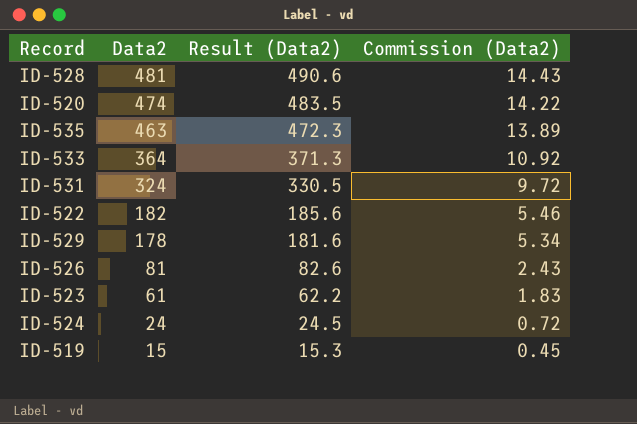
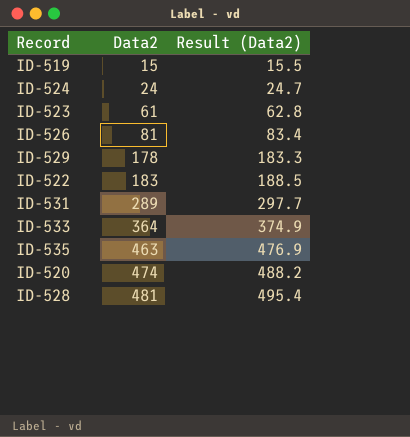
row order: Data2 descending -> Data2 ascending
column Commission (Data2) | formula: [Data2] * 0.03 -> none
column Result (Data2) | formula: [Data2] * 1.02 -> [Data2] * 1.03
ID-522 | Data2: 182 -> 183
ID-531 | Data2: 324 -> 289

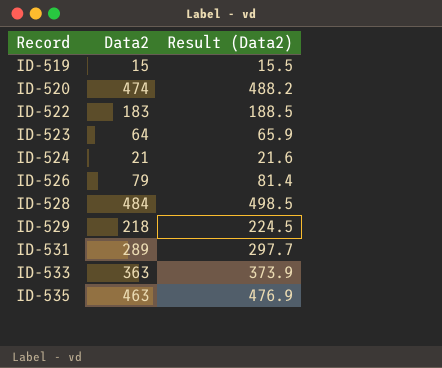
row order: Data2 ascending -> Record ascending
ID-523 | Data2: 61 -> 64
ID-523 | Result (Data2): 62.8 -> 65.9
ID-524 | Data2: 24 -> 21
ID-524 | Result (Data2): 24.7 -> 21.6
ID-526 | Data2: 81 -> 79
ID-526 | Result (Data2): 83.4 -> 81.4
ID-528 | Data2: 481 -> 484
ID-528 | Result (Data2): 495.4 -> 498.5
ID-529 | Data2: 178 -> 218
ID-529 | Result (Data2): 183.3 -> 224.5
ID-533 | Data2: 364 -> 363
ID-533 | Result (Data2): 374.9 -> 373.9

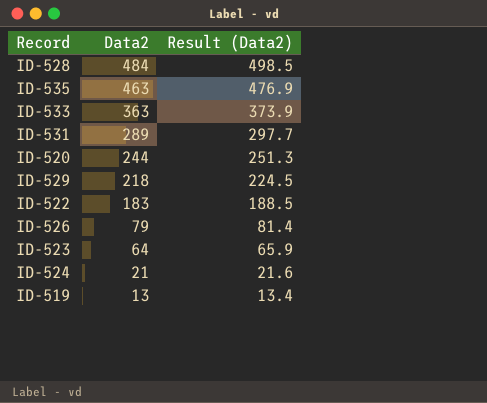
row order: Record ascending -> Data2 descending
ID-520 | Data2: 474 -> 244
ID-520 | Result (Data2): 488.2 -> 251.3
ID-519 | Data2: 15 -> 13
ID-519 | Result (Data2): 15.5 -> 13.4

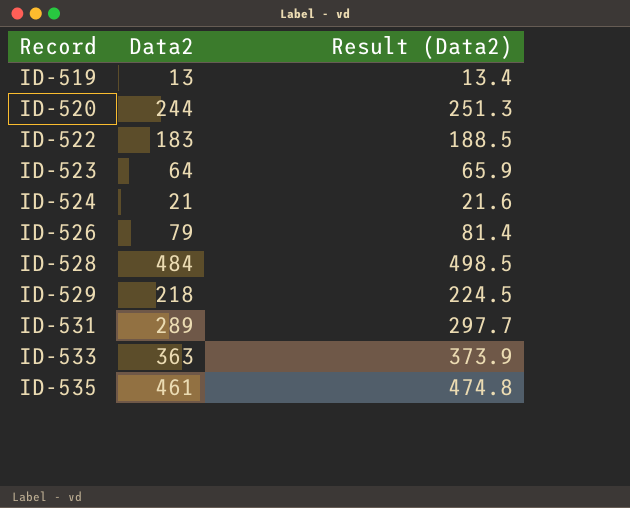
row order: Data2 descending -> Record ascending
ID-535 | Data2: 463 -> 461
ID-535 | Result (Data2): 476.9 -> 474.8

